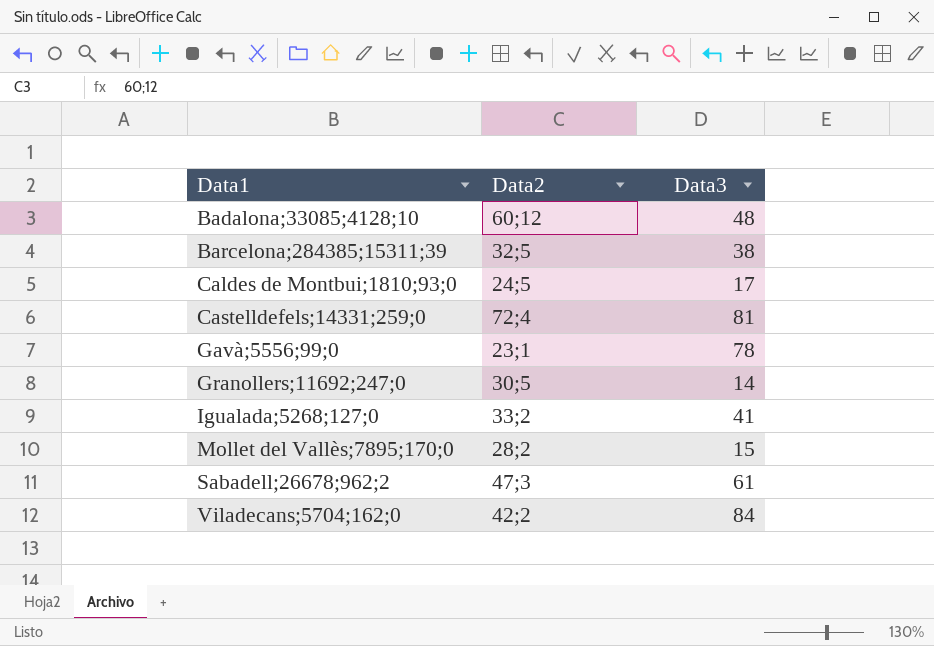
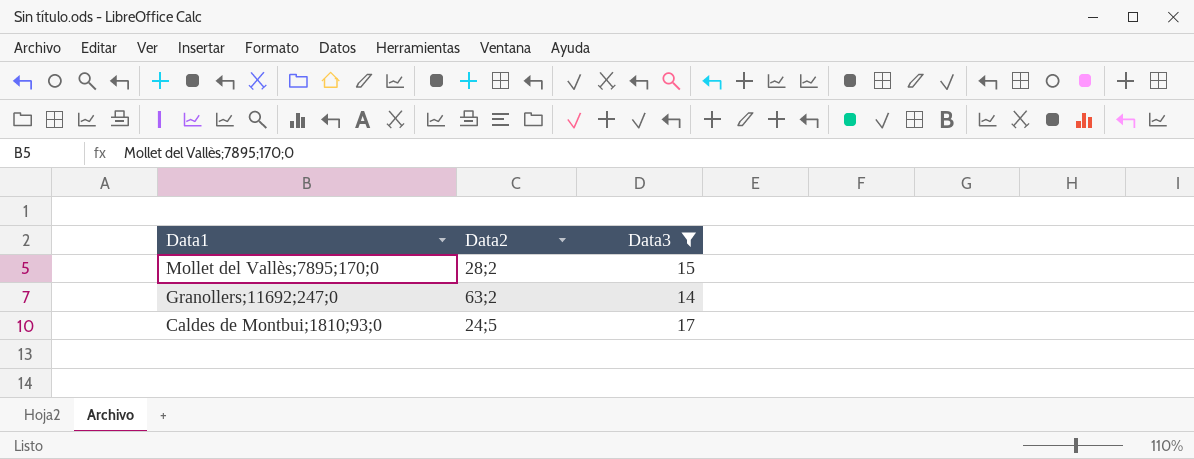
filter: none -> Data3 <= 17
row order: Data1 ascending -> Data1 descending
Granollers;11692;247;0 | Data2: 30;5 -> 63;2

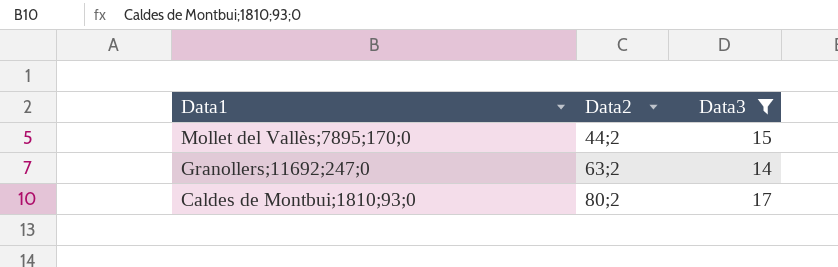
Mollet del Vallès;7895;170;0 | Data2: 28;2 -> 44;2
Caldes de Montbui;1810;93;0 | Data2: 24;5 -> 80;2

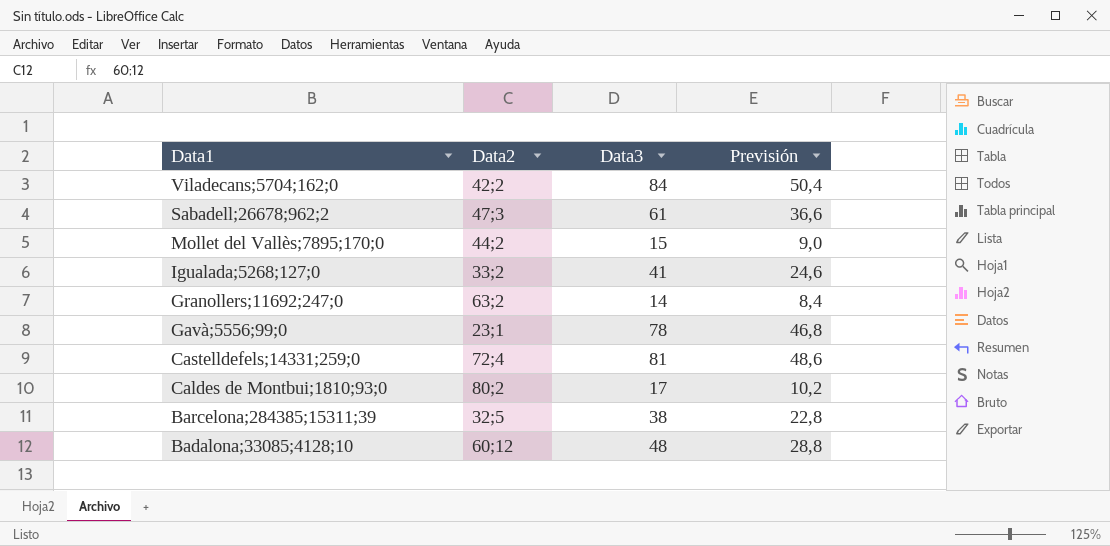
filter: Data3 <= 17 -> none
column Previsión | formula: none -> [Data3] * 0,6

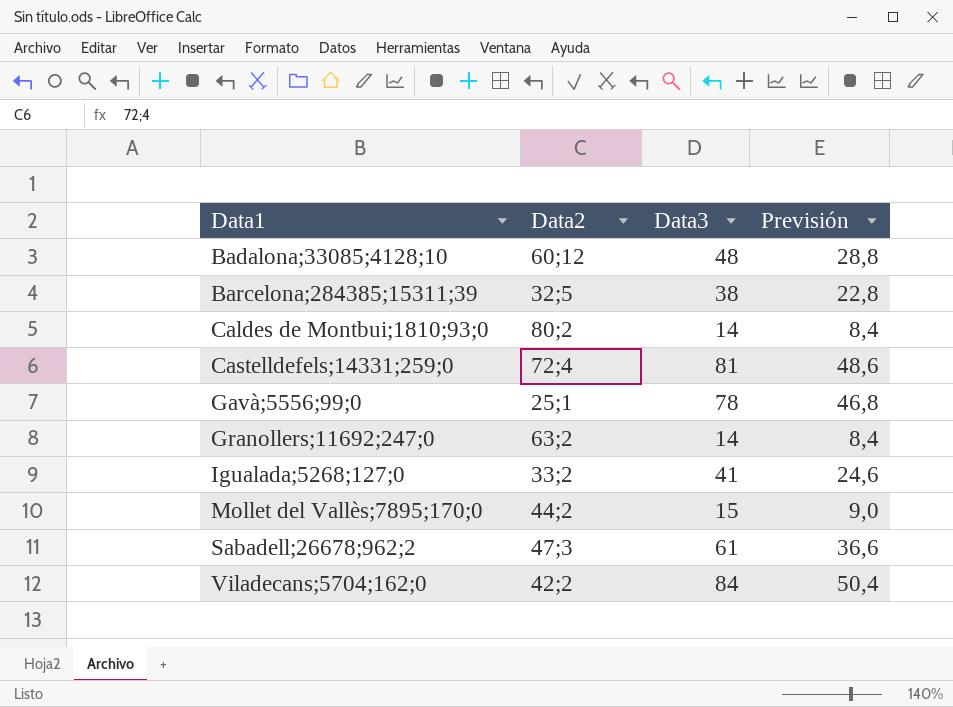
row order: Data1 descending -> Data1 ascending
Caldes de Montbui;1810;93;0 | Data3: 17 -> 14
Caldes de Montbui;1810;93;0 | Previsión: 10,2 -> 8,4
Gavà;5556;99;0 | Data2: 23;1 -> 25;1

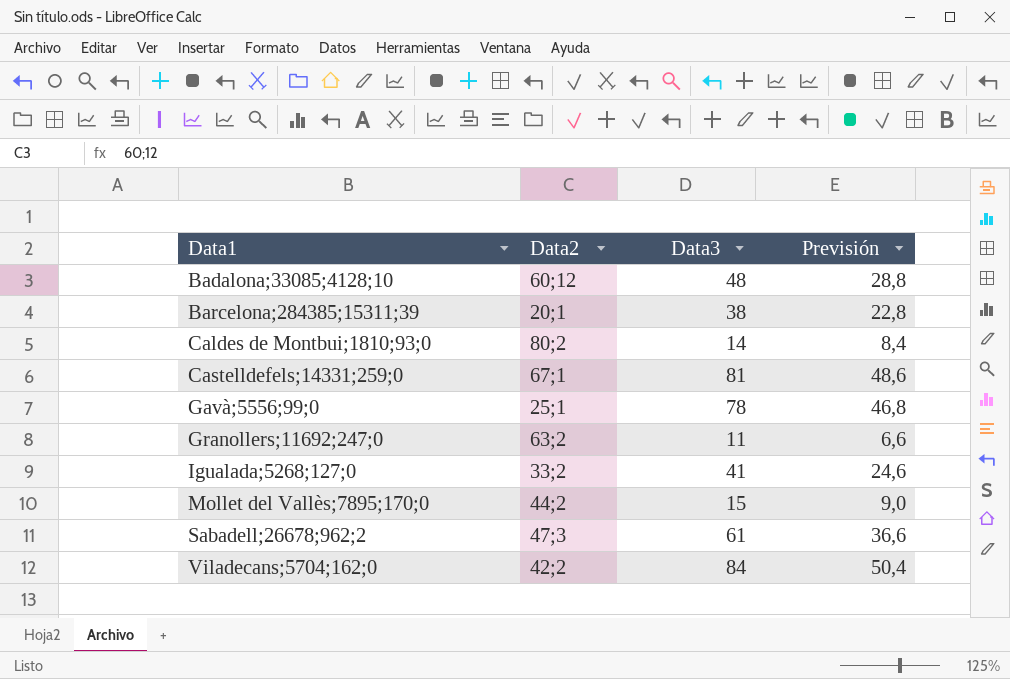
Barcelona;284385;15311;39 | Data2: 32;5 -> 20;1
Castelldefels;14331;259;0 | Data2: 72;4 -> 67;1
Granollers;11692;247;0 | Data3: 14 -> 11
Granollers;11692;247;0 | Previsión: 8,4 -> 6,6

